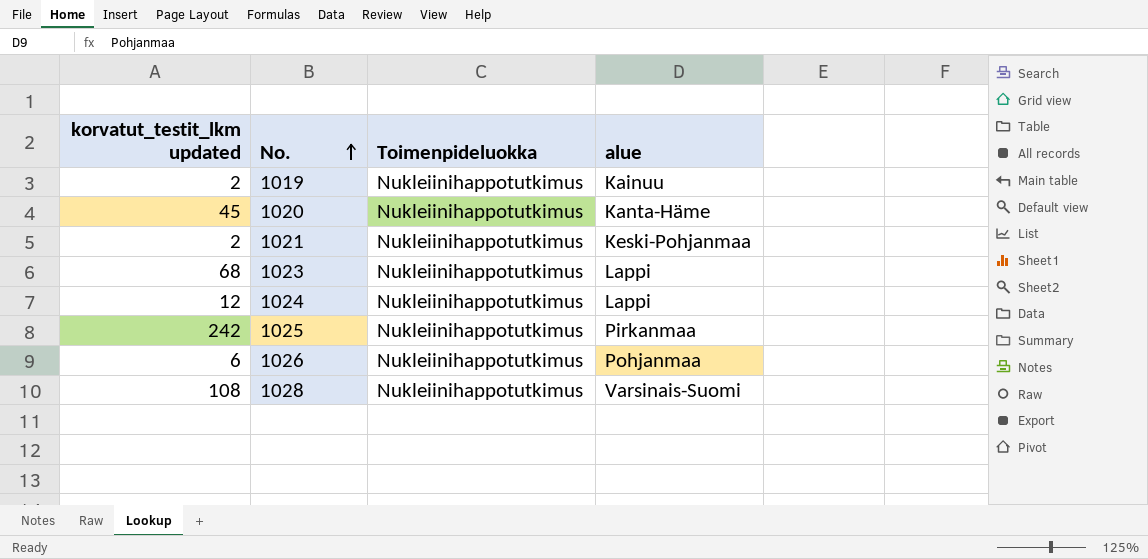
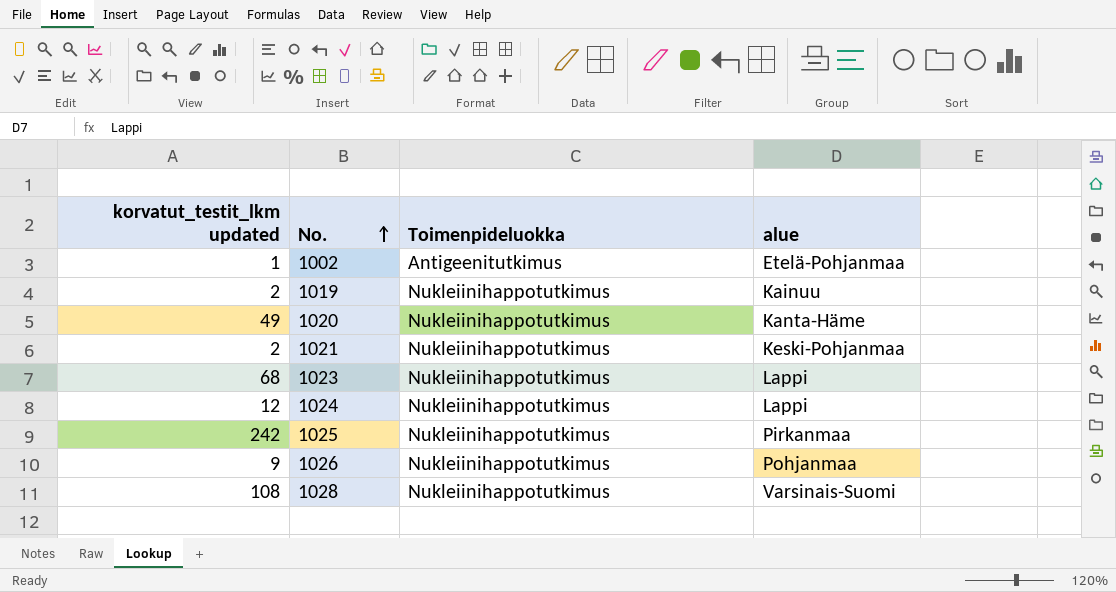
row 1002: none -> 1 | Antigeenitutkimus | Etelä-Pohjanmaa
1020 | korvatut_testit_lkm updated: 45 -> 49
1026 | korvatut_testit_lkm updated: 6 -> 9

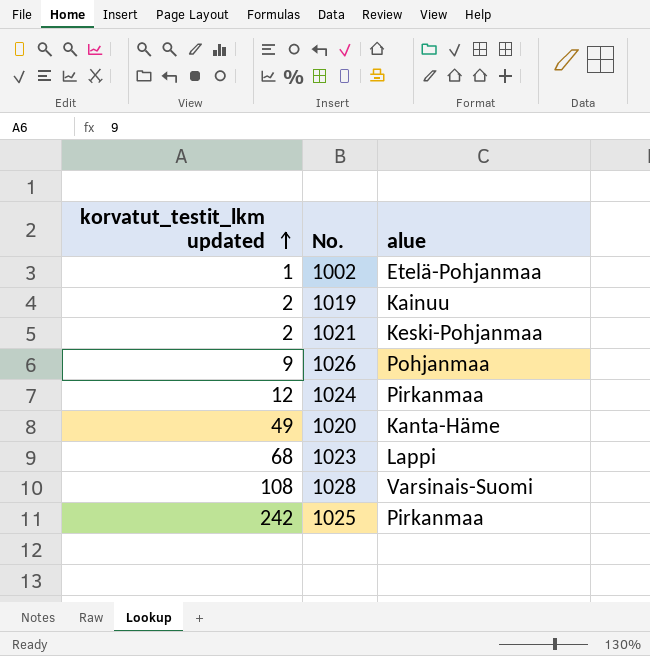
row order: No. ascending -> korvatut_testit_lkm updated ascending
column Toimenpideluokka | position: 3 -> none
1024 | alue: Lappi -> Pirkanmaa

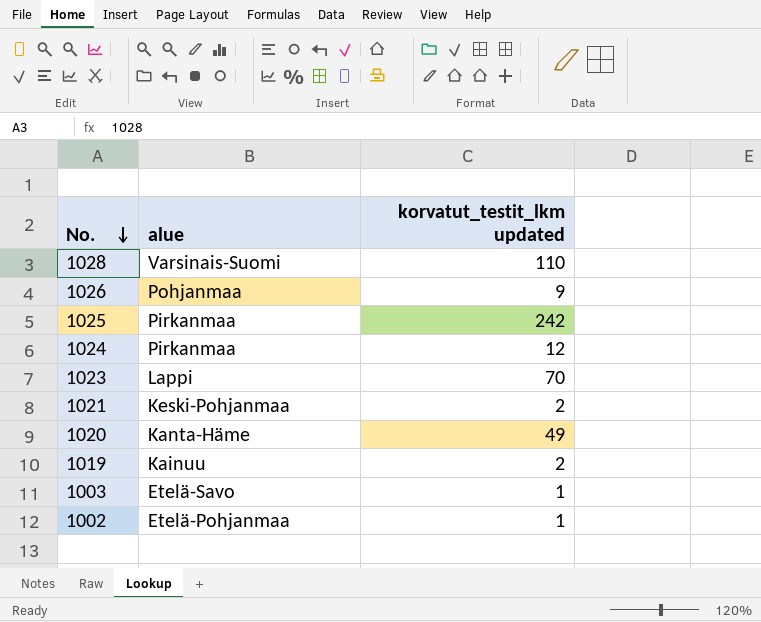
row order: korvatut_testit_lkm updated ascending -> No. descending
column korvatut_testit_lkm updated | position: 1 -> 3
1028 | korvatut_testit_lkm updated: 108 -> 110
1023 | korvatut_testit_lkm updated: 68 -> 70
row 1003: none -> Etelä-Savo | 1

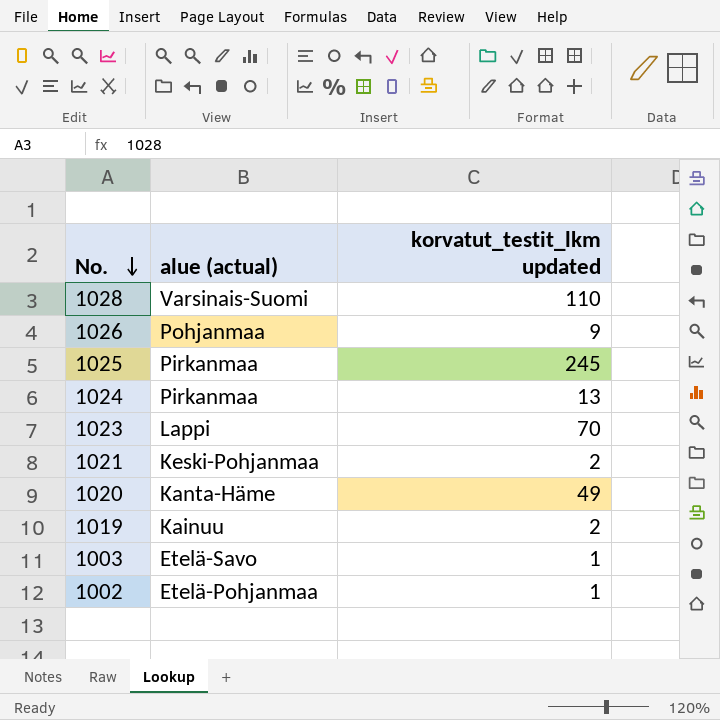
column name: alue -> alue (actual)
1025 | korvatut_testit_lkm updated: 242 -> 245
1024 | korvatut_testit_lkm updated: 12 -> 13

